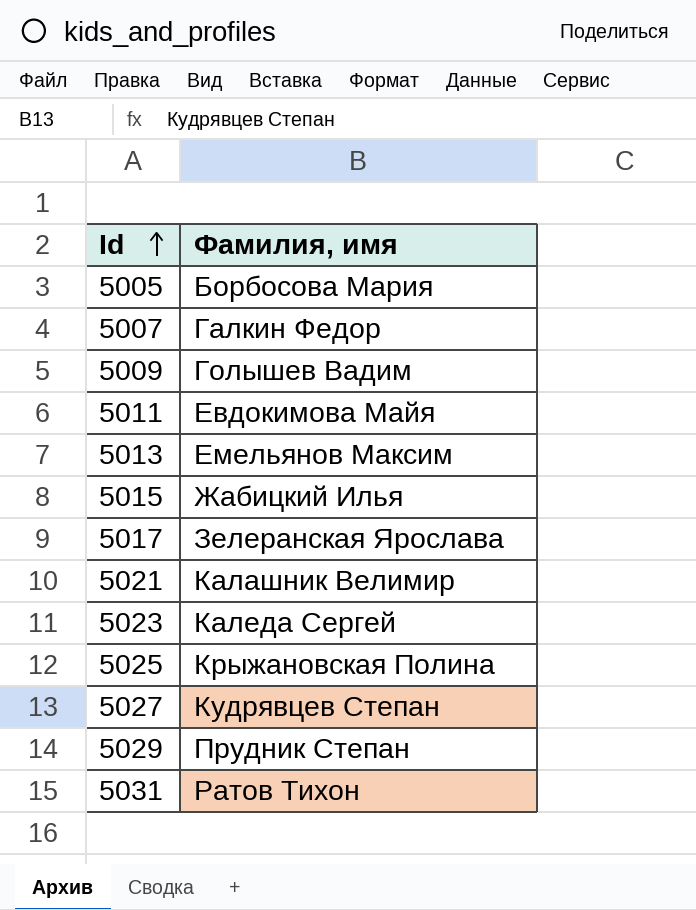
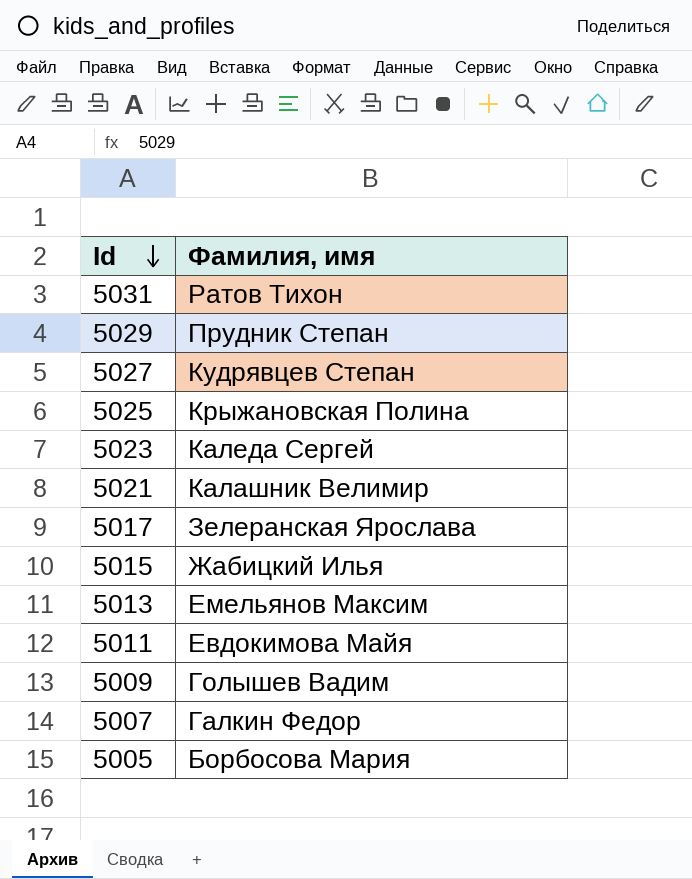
row order: Id ascending -> Id descending

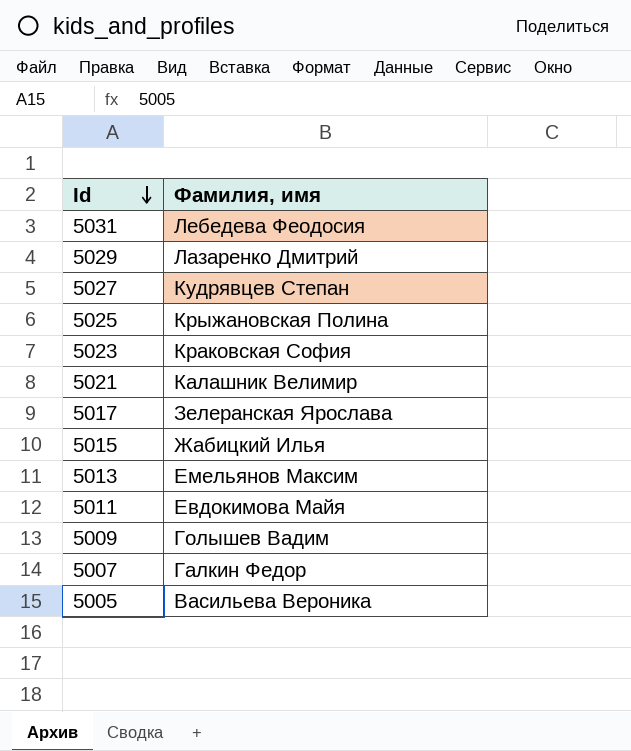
5031 | Фамилия, имя: Ратов Тихон -> Лебедева Феодосия
5029 | Фамилия, имя: Прудник Степан -> Лазаренко Дмитрий
5023 | Фамилия, имя: Каледа Сергей -> Краковская София
5005 | Фамилия, имя: Борбосова Мария -> Васильева Вероника

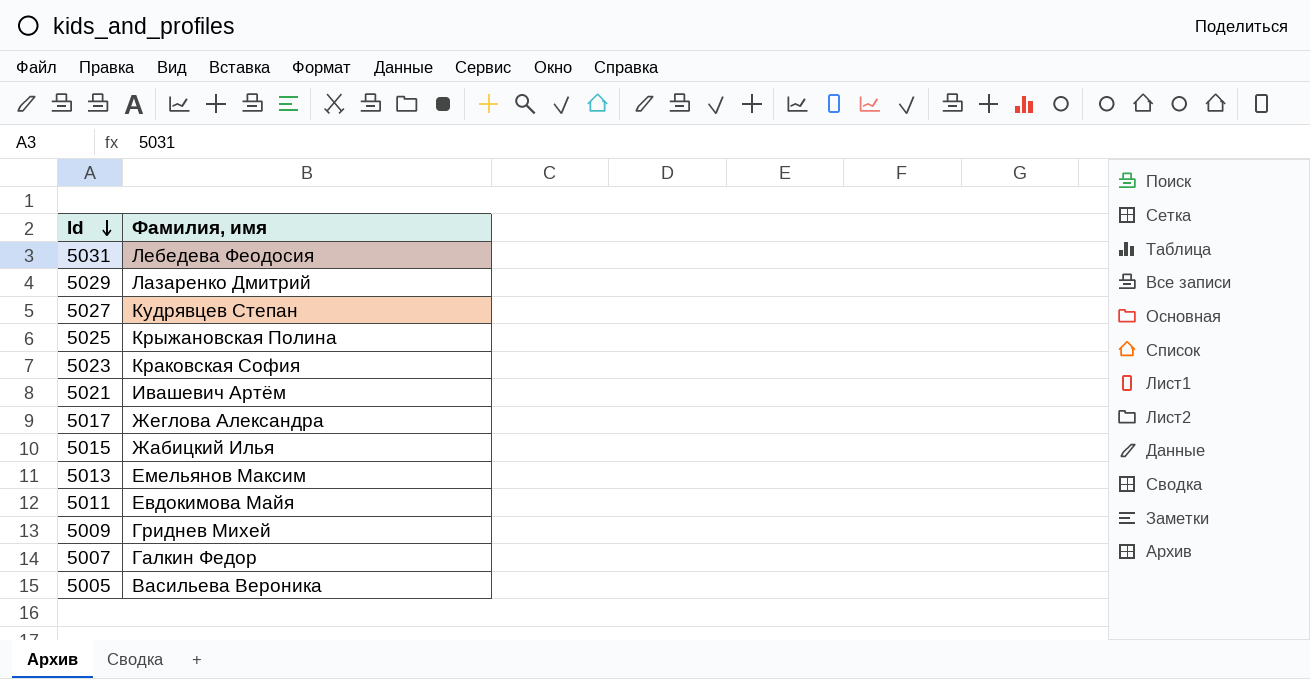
5021 | Фамилия, имя: Калашник Велимир -> Ивашевич Артём
5017 | Фамилия, имя: Зелеранская Ярослава -> Жеглова Александра
5009 | Фамилия, имя: Голышев Вадим -> Гриднев Михей

